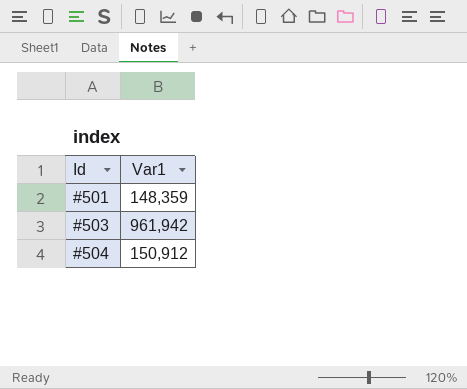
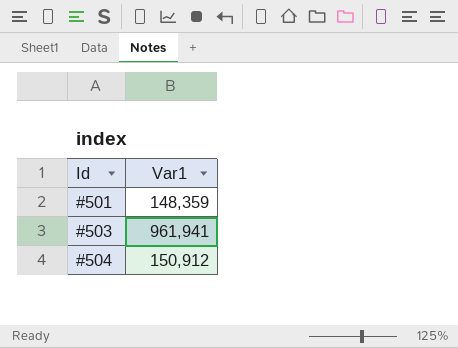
#503 | Var1: 961,942 -> 961,941

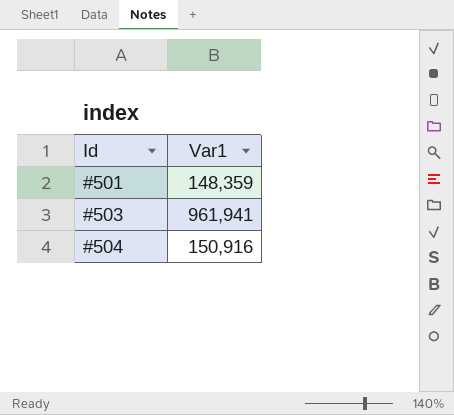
#504 | Var1: 150,912 -> 150,916

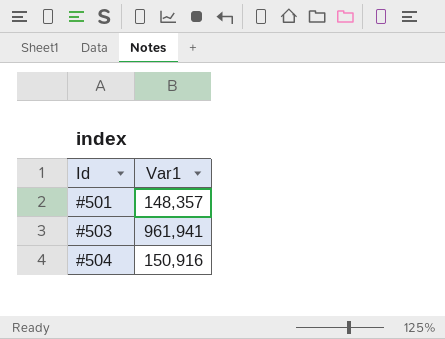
#501 | Var1: 148,359 -> 148,357

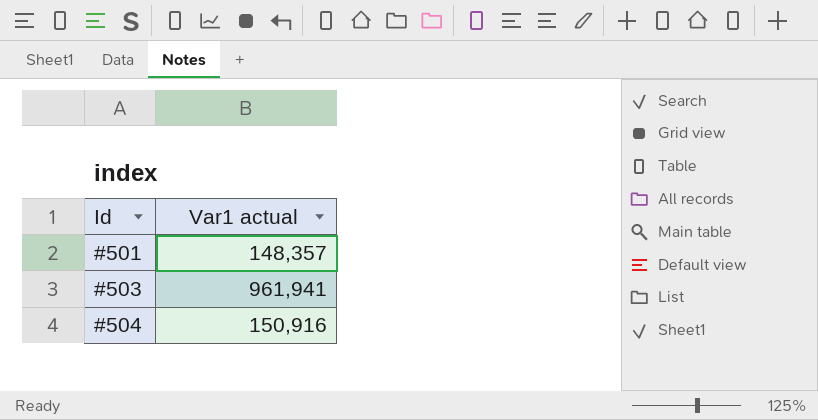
column name: Var1 -> Var1 actual

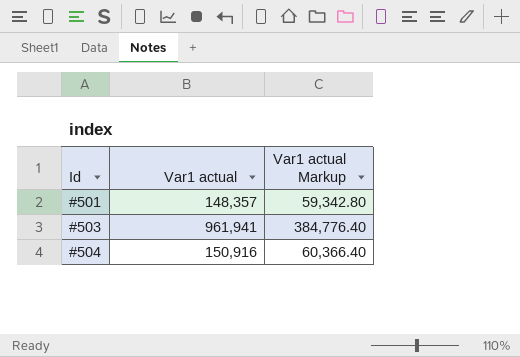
column Var1 actual Markup | formula: none -> [Var1 actual] * 0.4

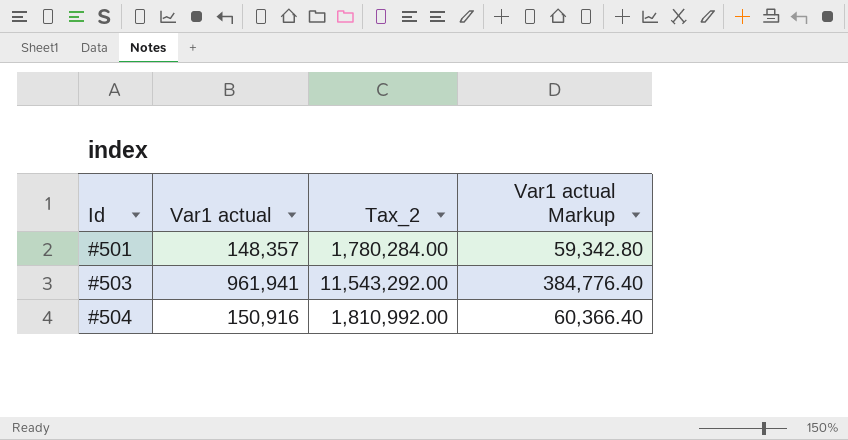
column Tax_2 | formula: none -> [Var1 actual] * 12

